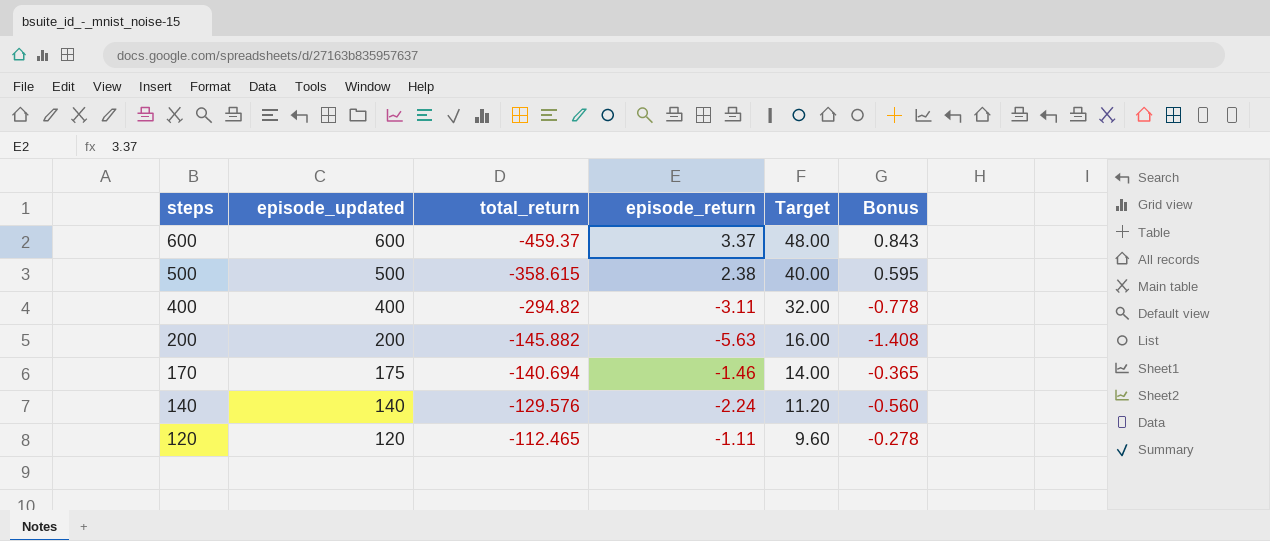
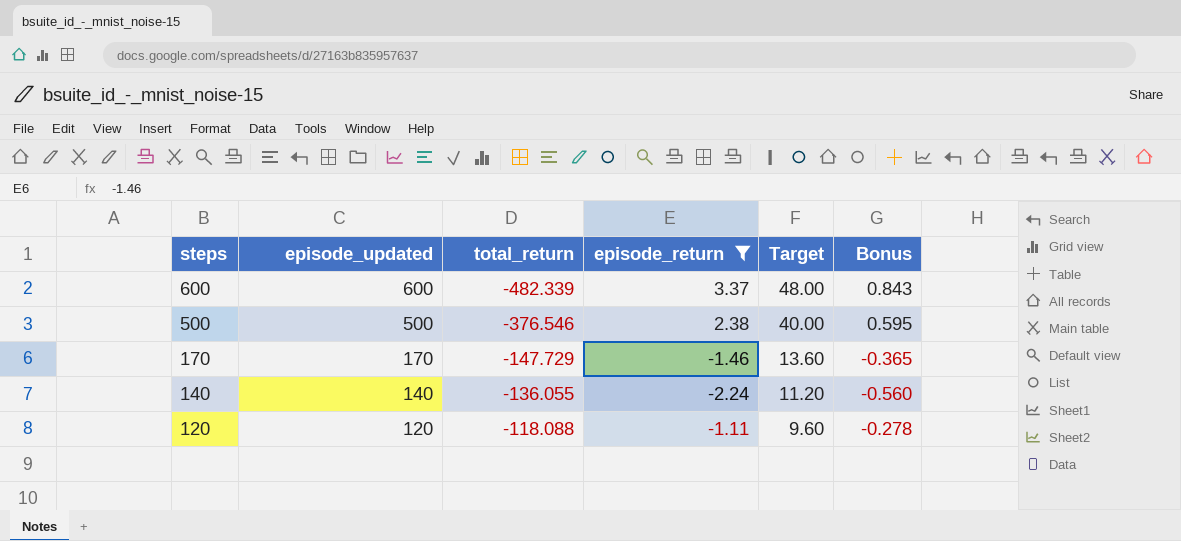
filter: none -> episode_return >= -2.24
600 | total_return: -459.37 -> -482.339
500 | total_return: -358.615 -> -376.546
170 | episode_updated: 175 -> 170
170 | total_return: -140.694 -> -147.729
170 | Target: 14.00 -> 13.60
140 | total_return: -129.576 -> -136.055
120 | total_return: -112.465 -> -118.088

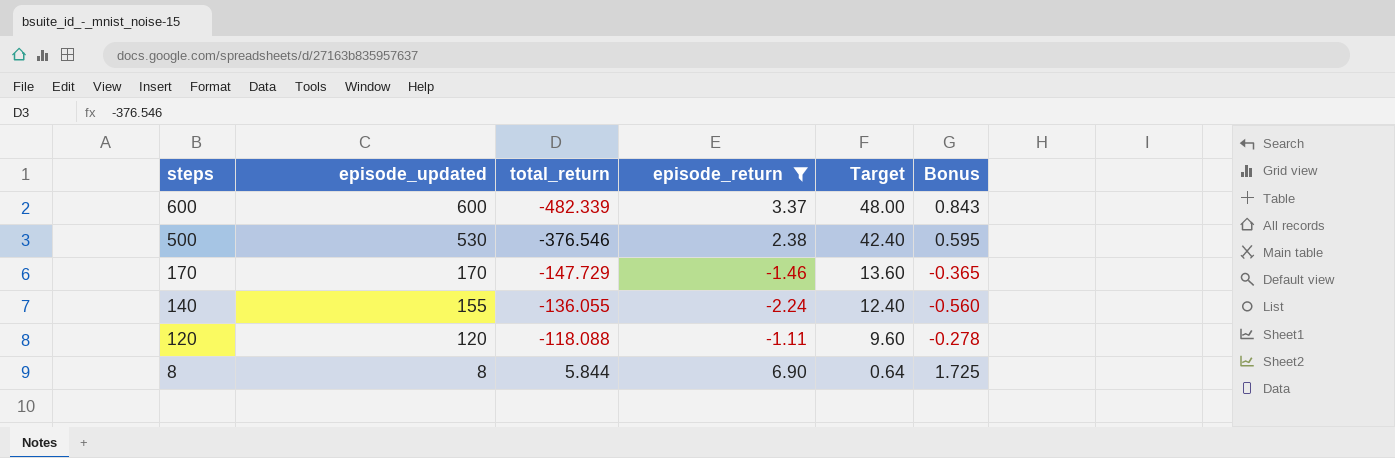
500 | episode_updated: 500 -> 530
500 | Target: 40.00 -> 42.40
140 | episode_updated: 140 -> 155
140 | Target: 11.20 -> 12.40
row 8: none -> 8 | 5.844 | 6.90 | 0.64 | 1.725

